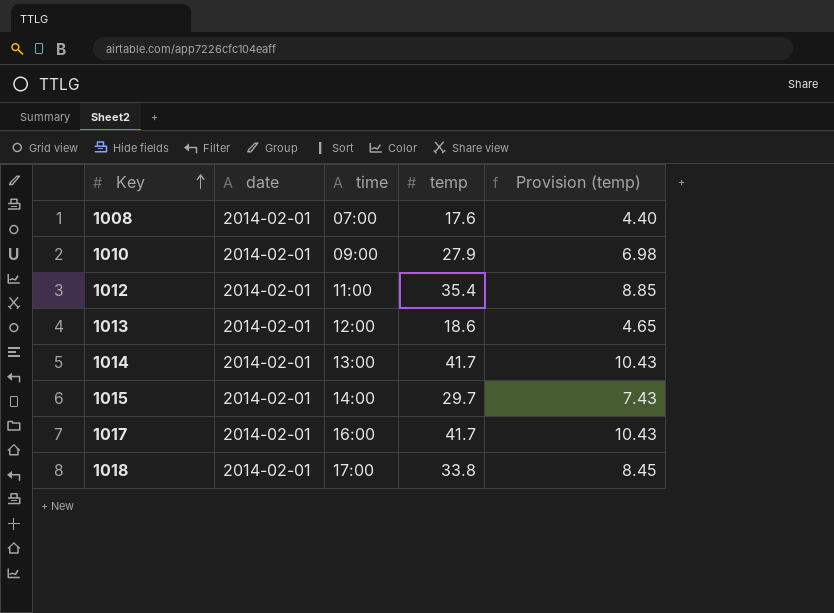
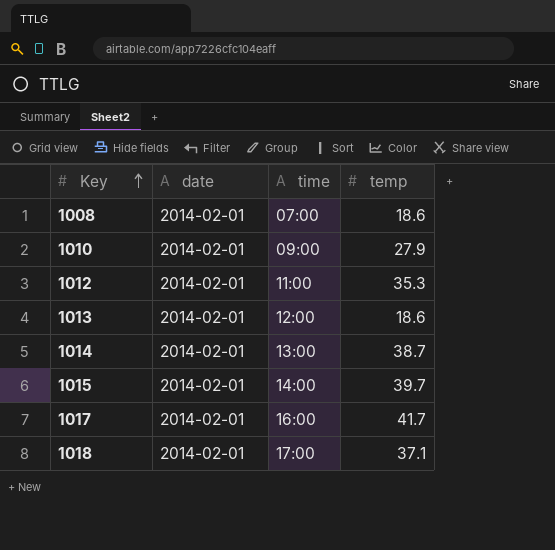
column Provision (temp) | formula: [temp] * 0.25 -> none
1008 | temp: 17.6 -> 18.6
1012 | temp: 35.4 -> 35.3
1014 | temp: 41.7 -> 38.7
1015 | temp: 29.7 -> 39.7
1018 | temp: 33.8 -> 37.1

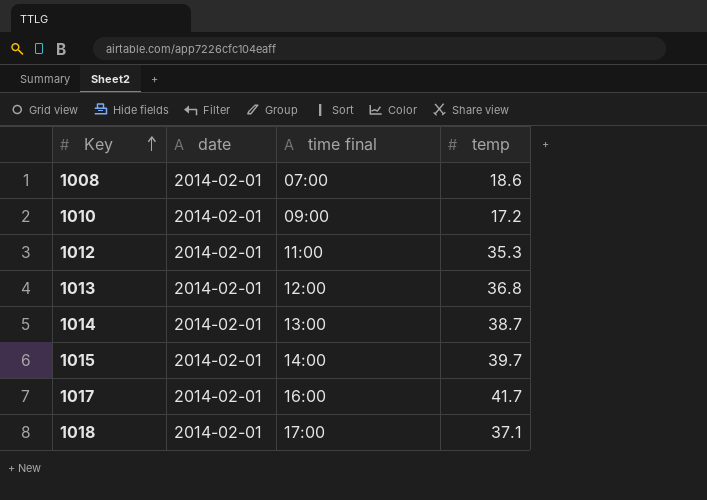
column name: time -> time final
1010 | temp: 27.9 -> 17.2
1013 | temp: 18.6 -> 36.8

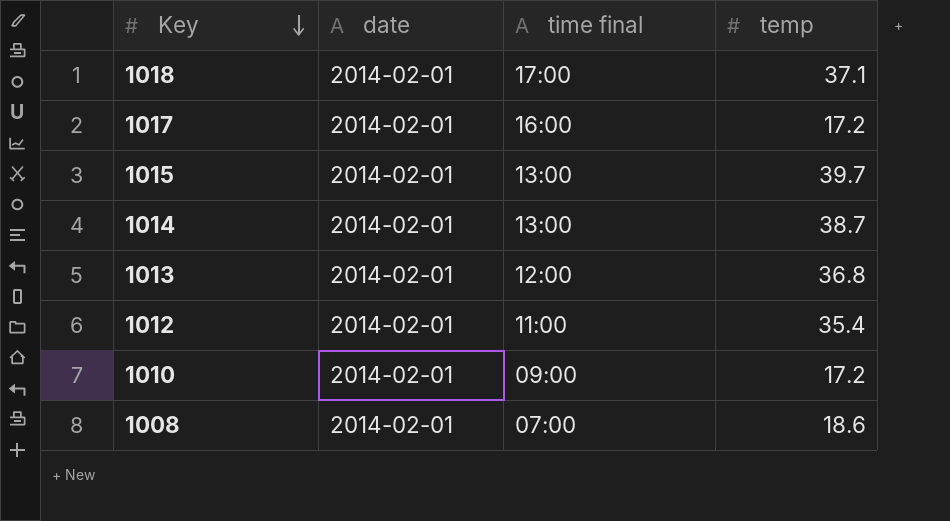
row order: Key ascending -> Key descending
1017 | temp: 41.7 -> 17.2
1015 | time final: 14:00 -> 13:00
1012 | temp: 35.3 -> 35.4

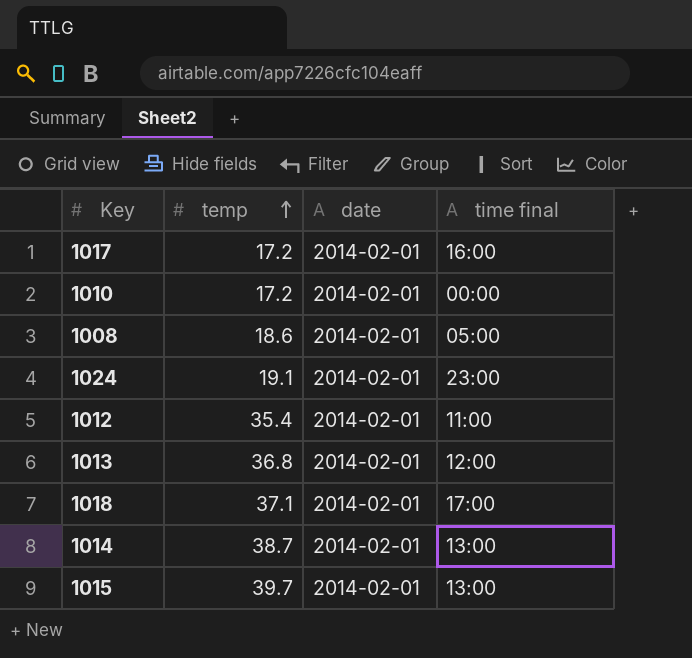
row order: Key descending -> temp ascending
column temp | position: 4 -> 2
1010 | time final: 09:00 -> 00:00
1008 | time final: 07:00 -> 05:00
row 1024: none -> 19.1 | 2014-02-01 | 23:00

